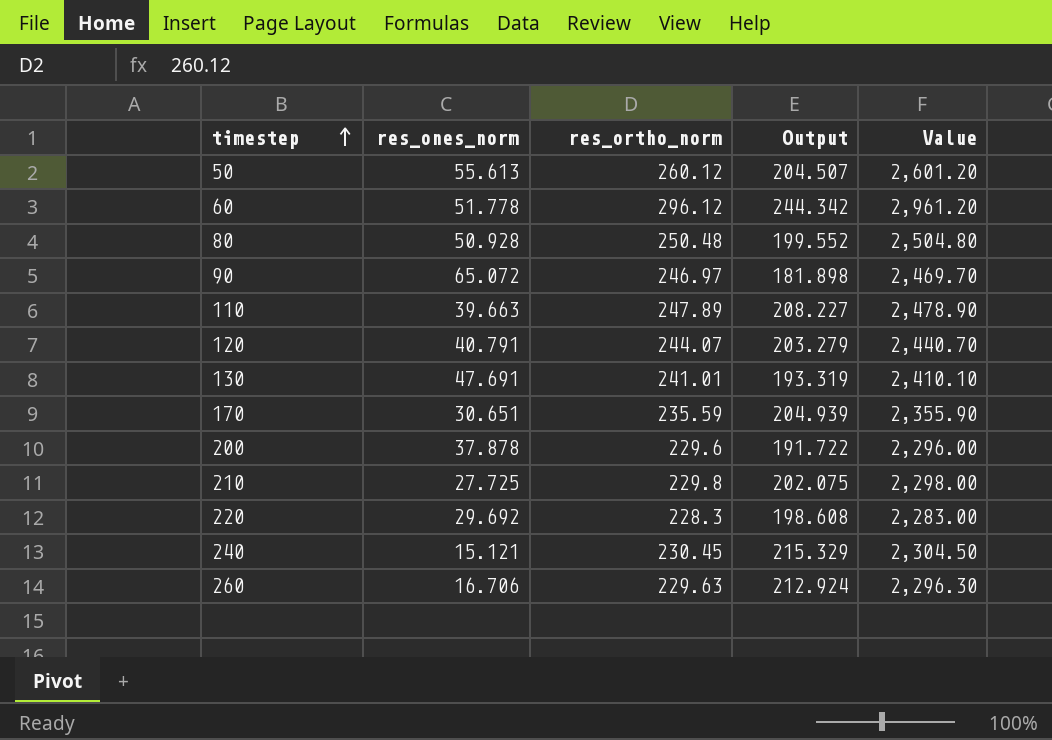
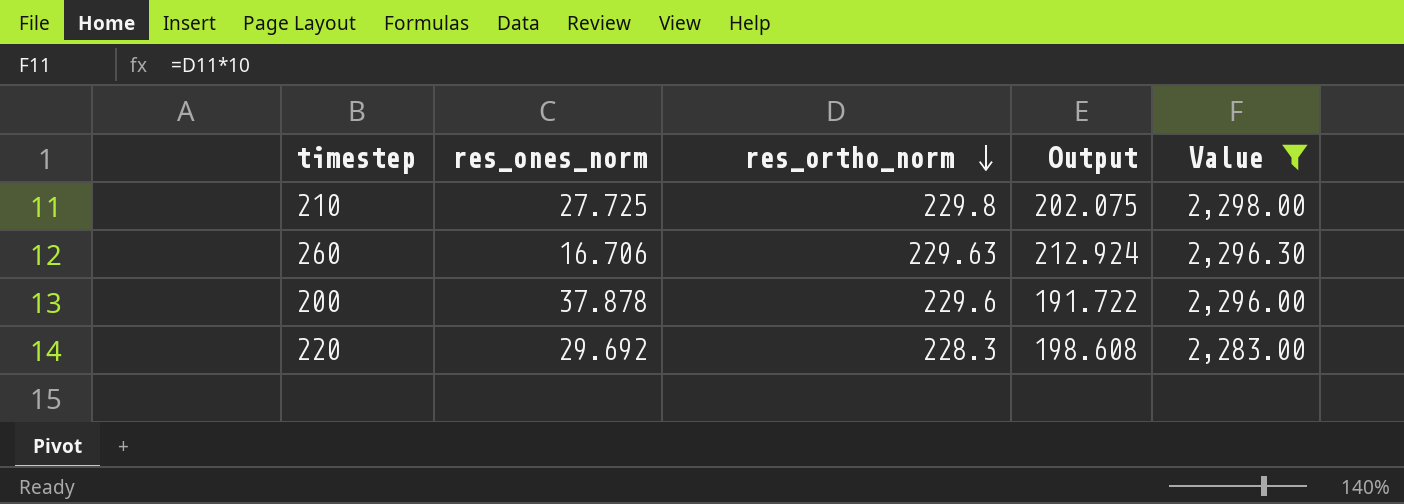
filter: none -> Value <= 2,298.00
row order: timestep ascending -> res_ortho_norm descending

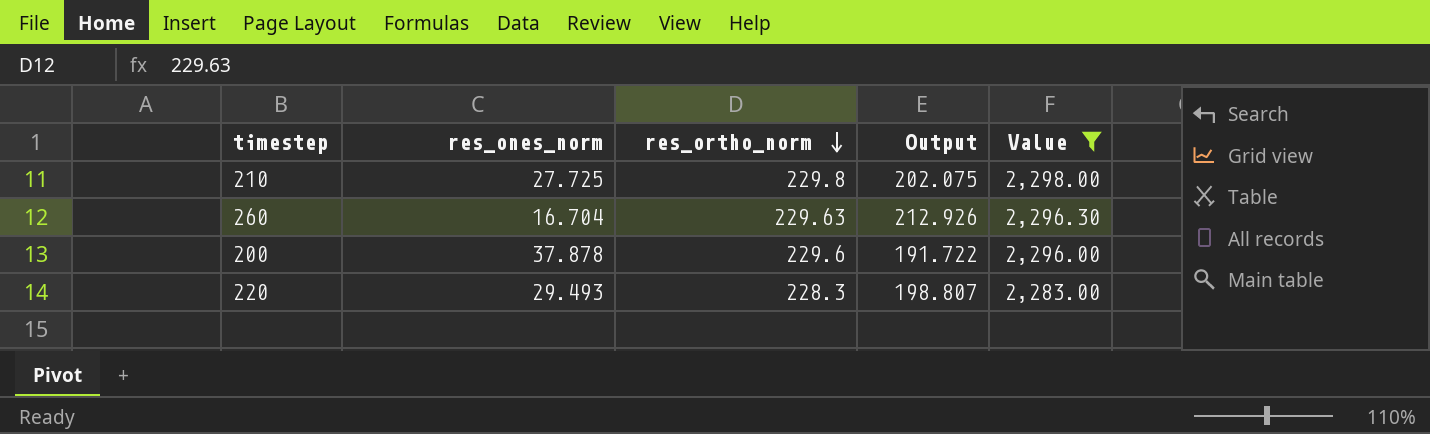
260 | res_ones_norm: 16.706 -> 16.704
260 | Output: 212.924 -> 212.926
220 | res_ones_norm: 29.692 -> 29.493
220 | Output: 198.608 -> 198.807

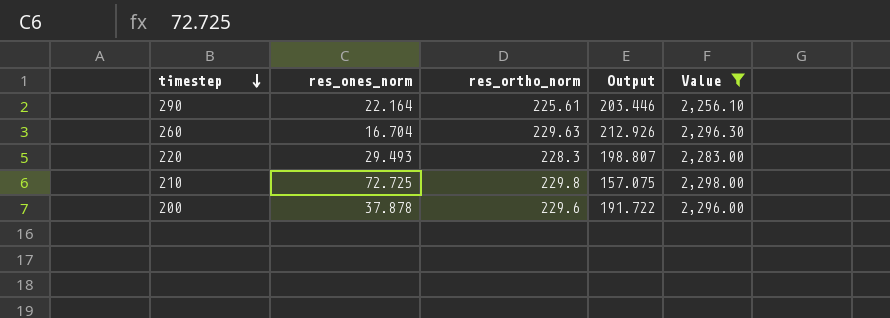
row order: res_ortho_norm descending -> timestep descending
row 290: none -> 22.164 | 225.61 | 203.446 | 2,256.10
210 | res_ones_norm: 27.725 -> 72.725
210 | Output: 202.075 -> 157.075

